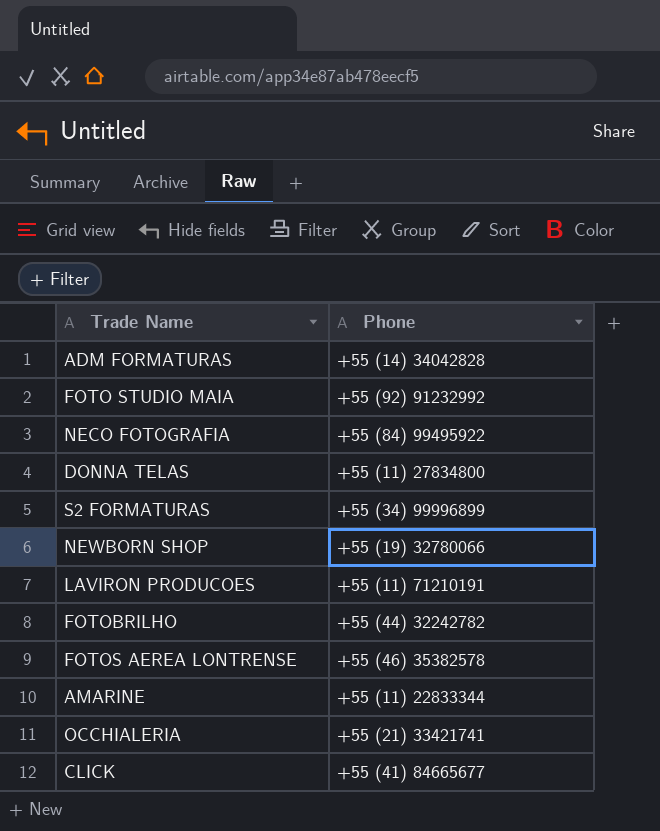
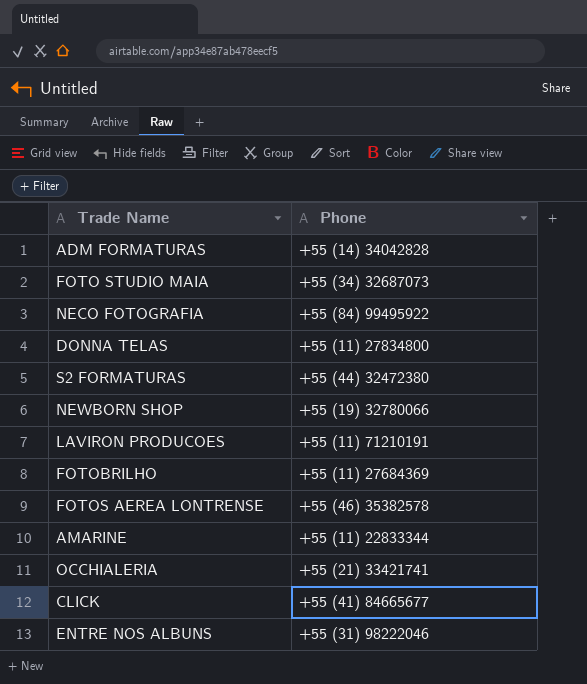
FOTO STUDIO MAIA | Phone: +55 (92) 91232992 -> +55 (34) 32687073
S2 FORMATURAS | Phone: +55 (34) 99996899 -> +55 (44) 32472380
FOTOBRILHO | Phone: +55 (44) 32242782 -> +55 (11) 27684369
row ENTRE NOS ALBUNS: none -> +55 (31) 98222046

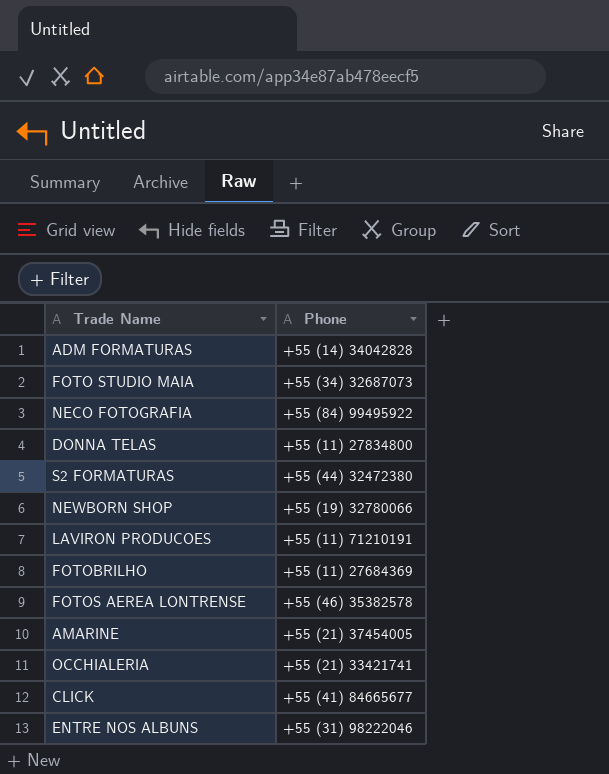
AMARINE | Phone: +55 (11) 22833344 -> +55 (21) 37454005

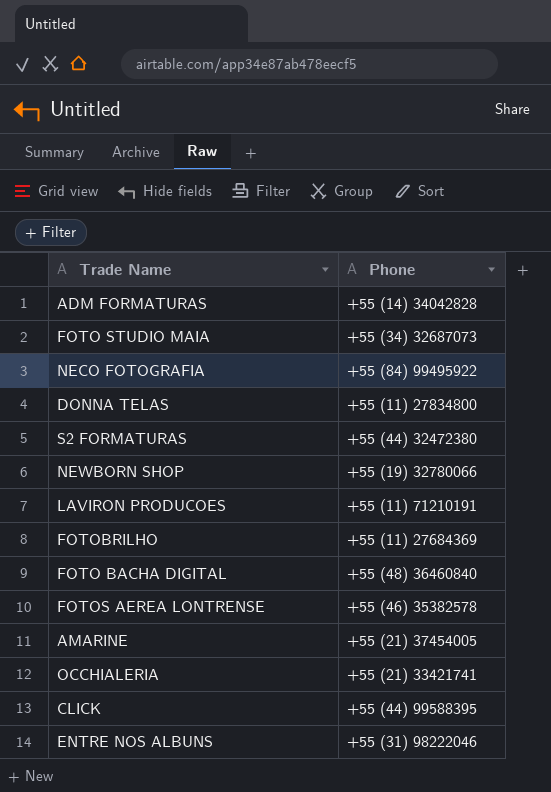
row FOTO BACHA DIGITAL: none -> +55 (48) 36460840
CLICK | Phone: +55 (41) 84665677 -> +55 (44) 99588395

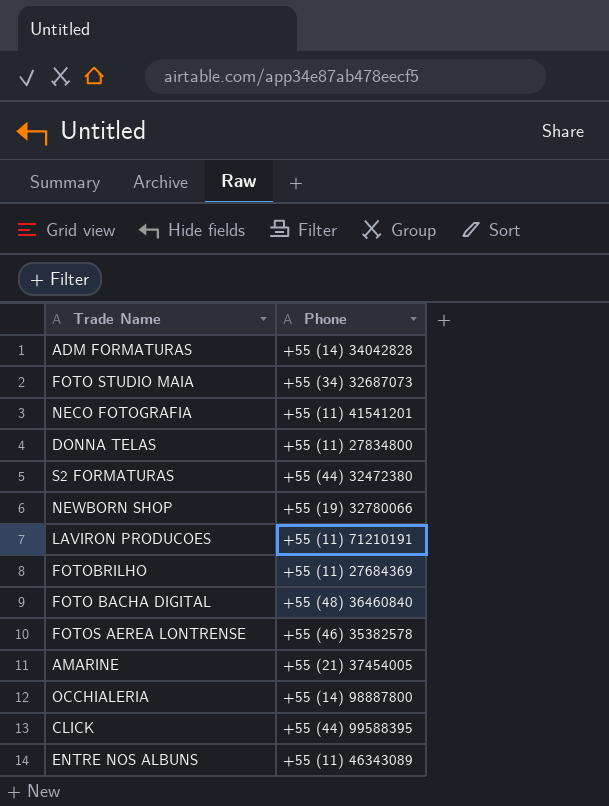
NECO FOTOGRAFIA | Phone: +55 (84) 99495922 -> +55 (11) 41541201
OCCHIALERIA | Phone: +55 (21) 33421741 -> +55 (14) 98887800
ENTRE NOS ALBUNS | Phone: +55 (31) 98222046 -> +55 (11) 46343089

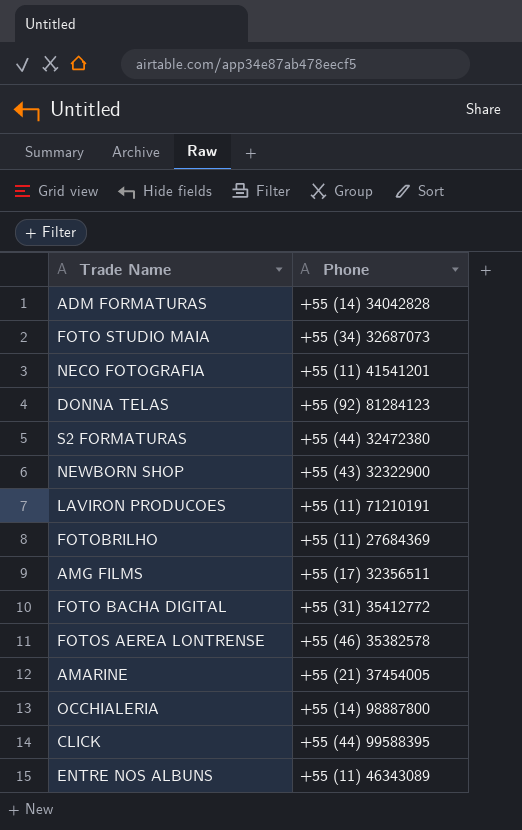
DONNA TELAS | Phone: +55 (11) 27834800 -> +55 (92) 81284123
NEWBORN SHOP | Phone: +55 (19) 32780066 -> +55 (43) 32322900
row AMG FILMS: none -> +55 (17) 32356511
FOTO BACHA DIGITAL | Phone: +55 (48) 36460840 -> +55 (31) 35412772

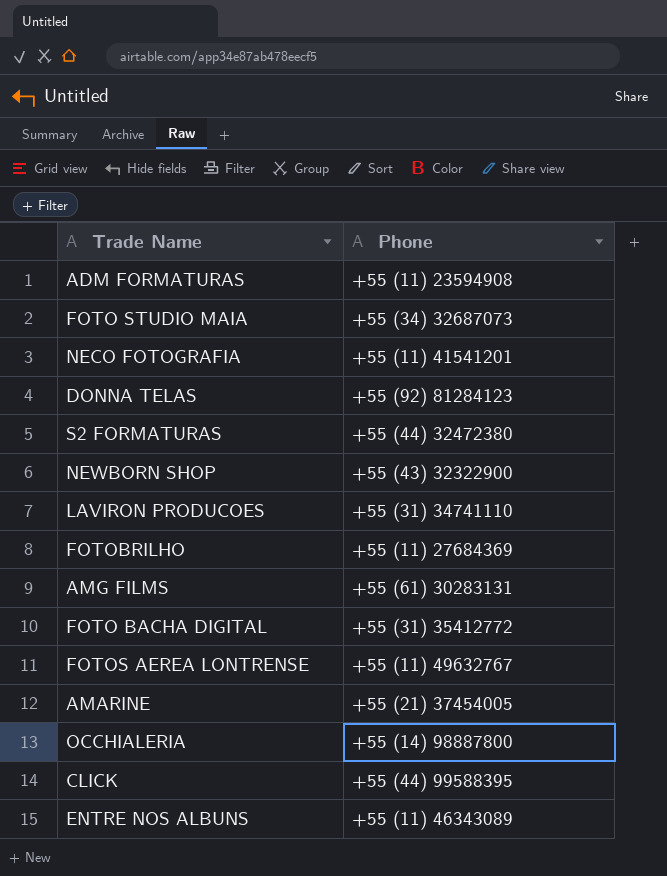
ADM FORMATURAS | Phone: +55 (14) 34042828 -> +55 (11) 23594908
LAVIRON PRODUCOES | Phone: +55 (11) 71210191 -> +55 (31) 34741110
AMG FILMS | Phone: +55 (17) 32356511 -> +55 (61) 30283131
FOTOS AEREA LONTRENSE | Phone: +55 (46) 35382578 -> +55 (11) 49632767

